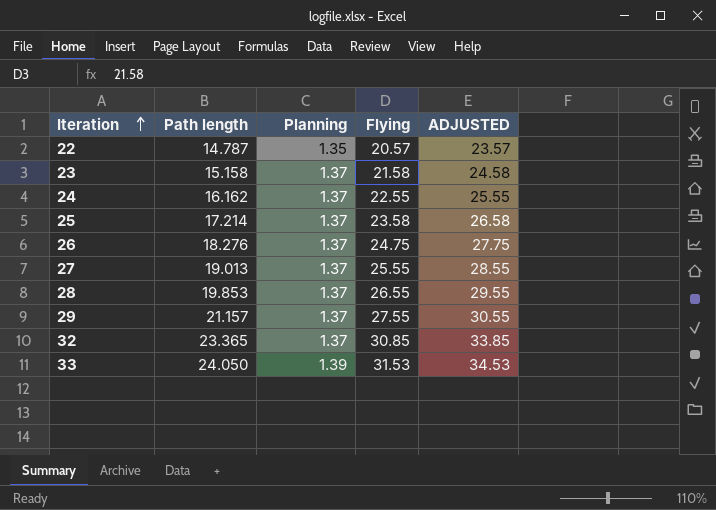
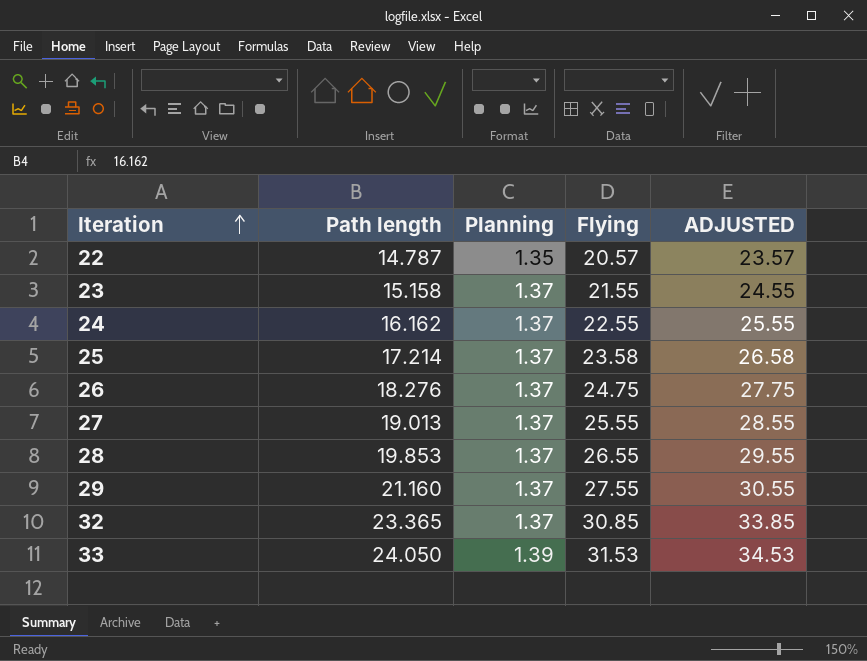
23 | Flying: 21.58 -> 21.55
23 | ADJUSTED: 24.58 -> 24.55
29 | Path length: 21.157 -> 21.160

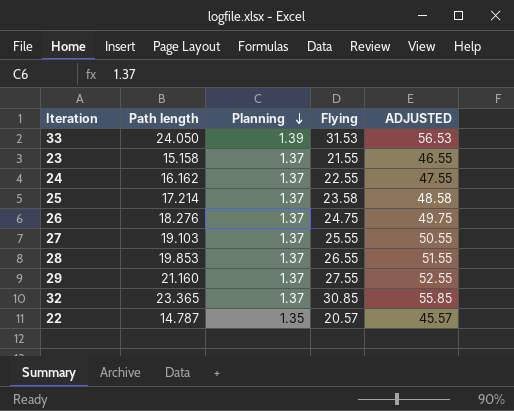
row order: Iteration ascending -> Planning descending
column ADJUSTED | formula: [Flying] + 3 -> [Flying] + 25
27 | Path length: 19.013 -> 19.103

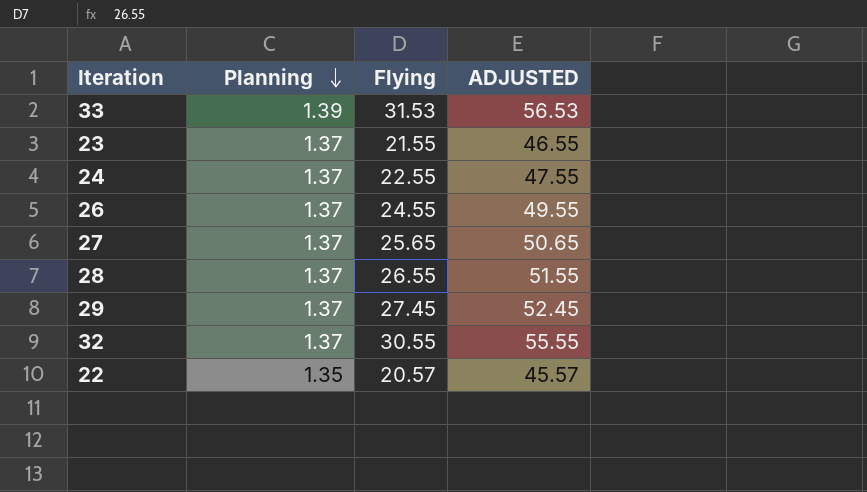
column Path length | position: 2 -> none
row 25: 17.214 | 1.37 | 23.58 | 48.58 -> none
26 | Flying: 24.75 -> 24.55
26 | ADJUSTED: 49.75 -> 49.55
27 | Flying: 25.55 -> 25.65
27 | ADJUSTED: 50.55 -> 50.65
29 | Flying: 27.55 -> 27.45
29 | ADJUSTED: 52.55 -> 52.45
32 | Flying: 30.85 -> 30.55
32 | ADJUSTED: 55.85 -> 55.55

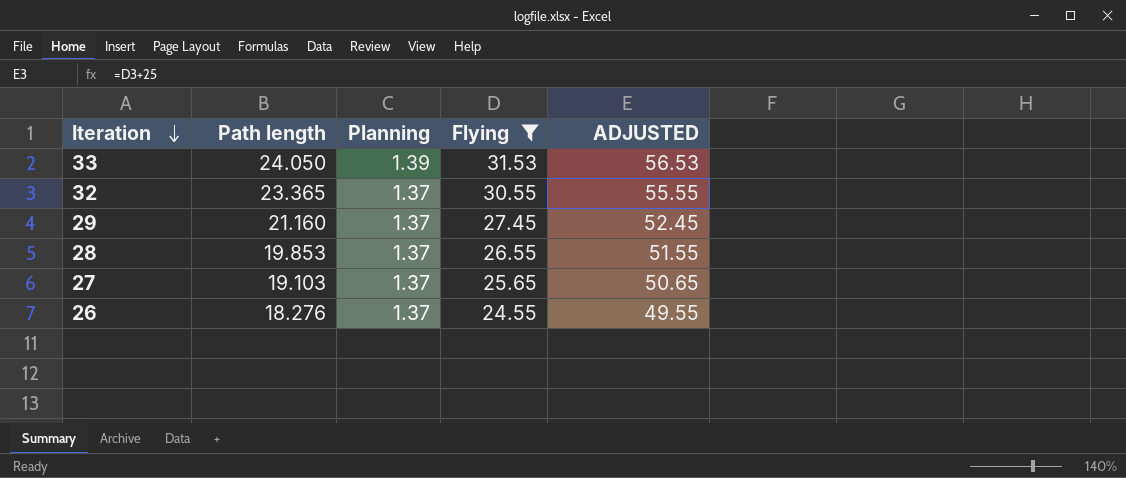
filter: none -> Flying >= 24.55
row order: Planning descending -> Iteration descending
column Path length | position: none -> 2

